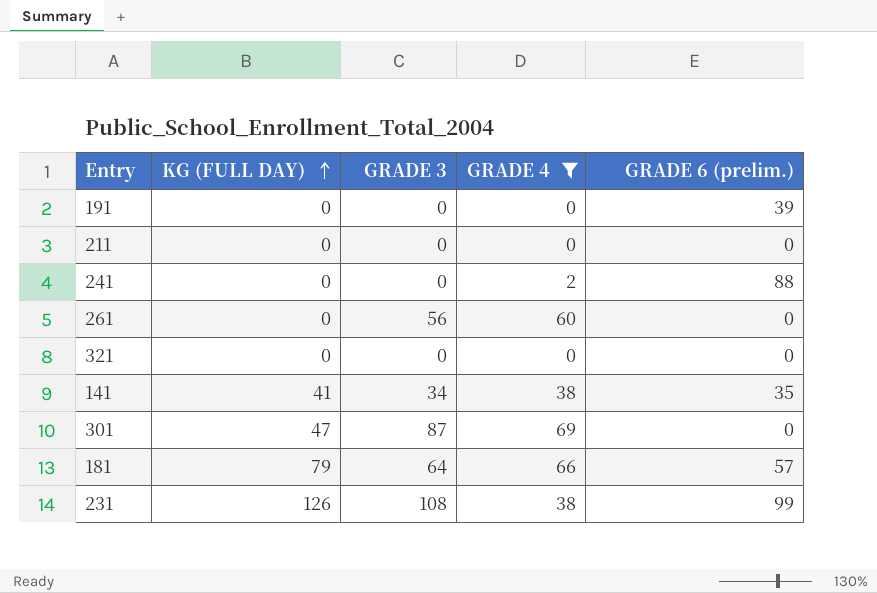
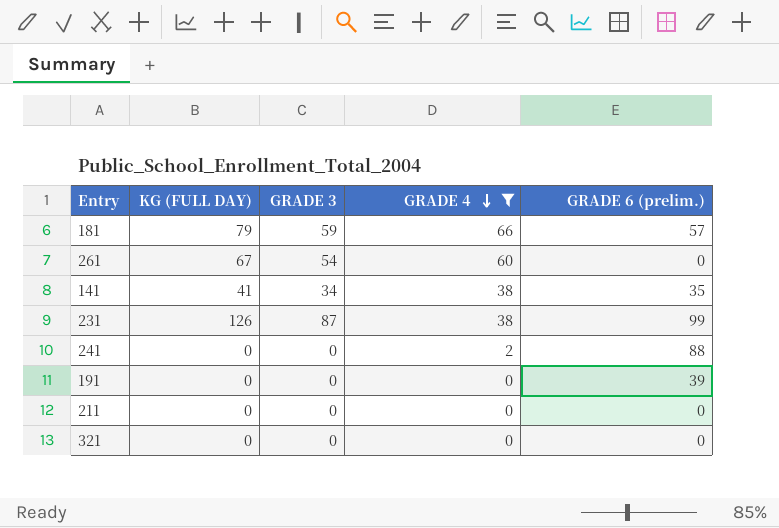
row order: KG (FULL DAY) ascending -> GRADE 4 descending
row 301: 47 | 87 | 69 | 0 -> none
181 | GRADE 3: 64 -> 59
261 | KG (FULL DAY): 0 -> 67
261 | GRADE 3: 56 -> 54
231 | GRADE 3: 108 -> 87

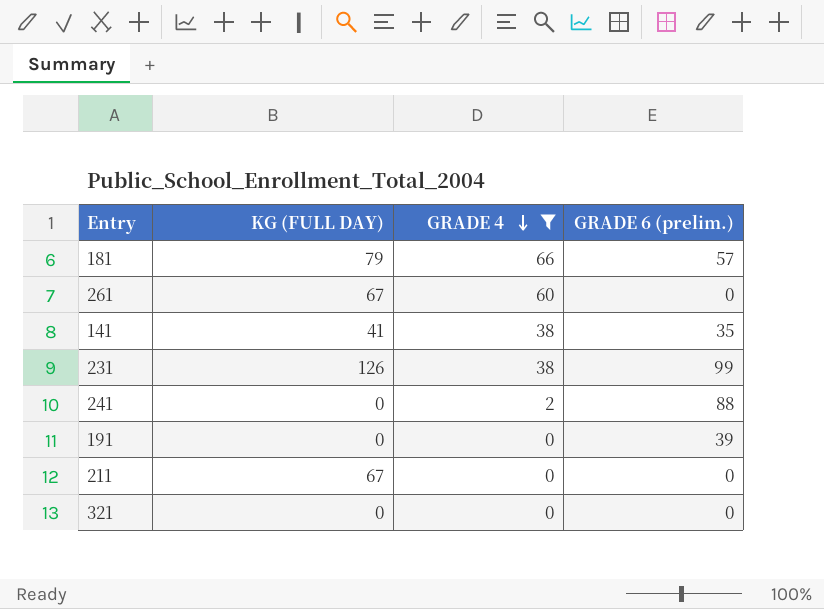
column GRADE 3 | position: 3 -> none
211 | KG (FULL DAY): 0 -> 67

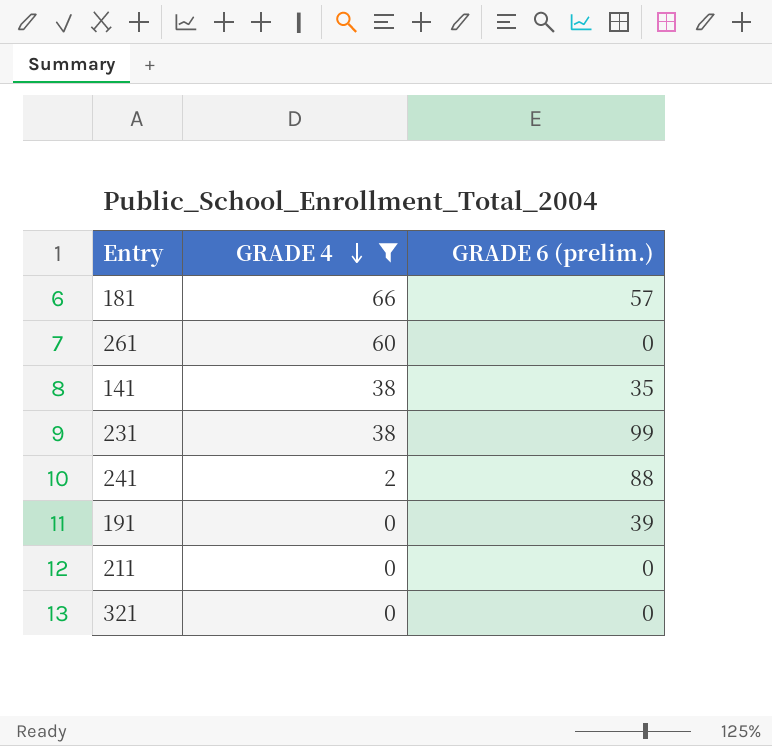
column KG (FULL DAY) | position: 2 -> none

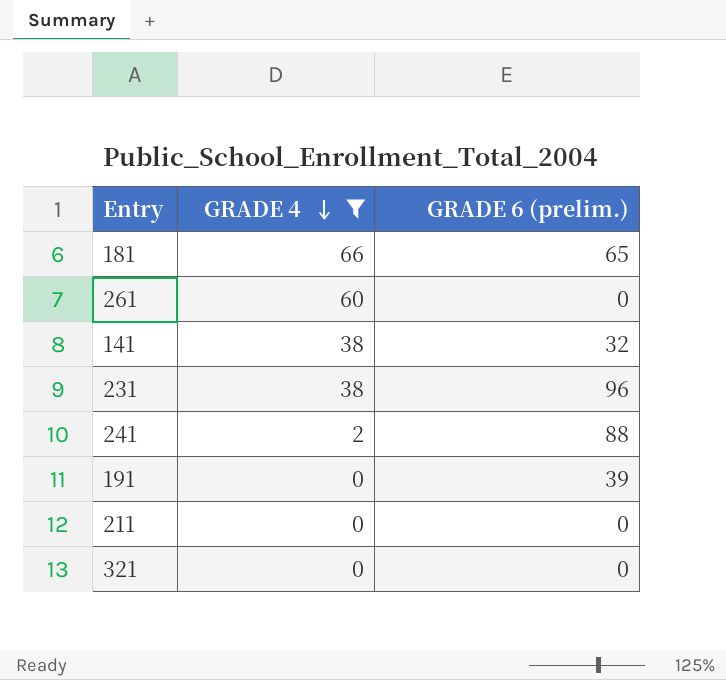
181 | GRADE 6 (prelim.): 57 -> 65
141 | GRADE 6 (prelim.): 35 -> 32
231 | GRADE 6 (prelim.): 99 -> 96

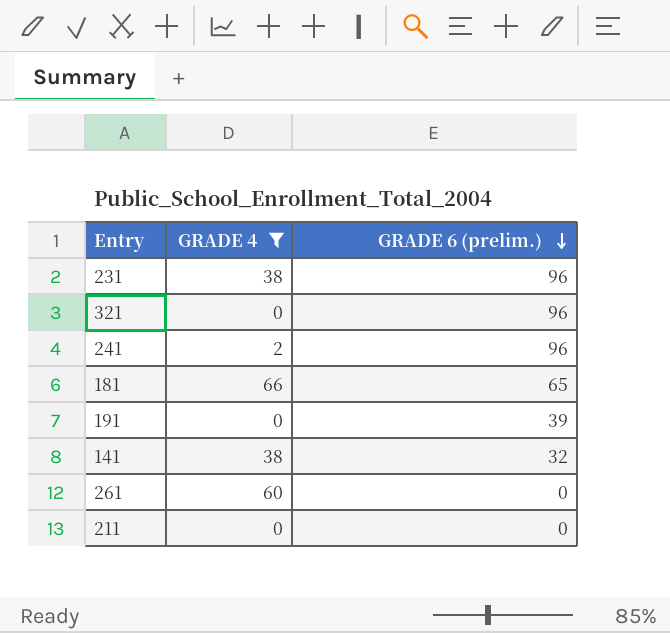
row order: GRADE 4 descending -> GRADE 6 (prelim.) descending
321 | GRADE 6 (prelim.): 0 -> 96
241 | GRADE 6 (prelim.): 88 -> 96

